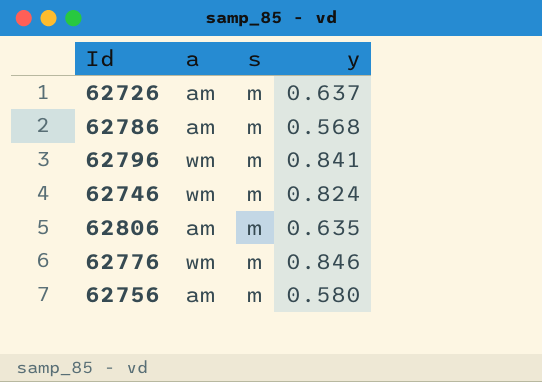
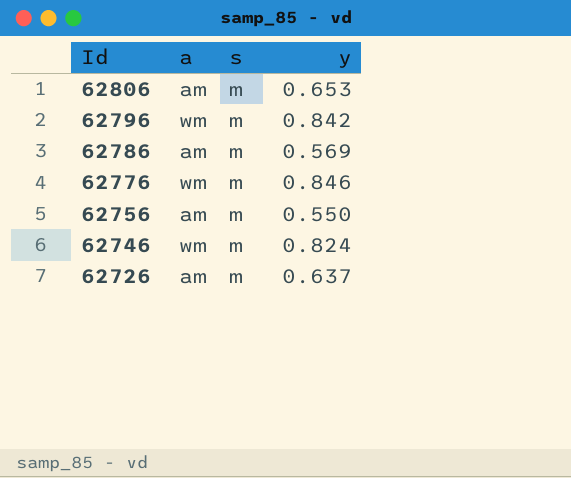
row order: none -> Id descending
62806 | y: 0.635 -> 0.653
62796 | y: 0.841 -> 0.842
62786 | y: 0.568 -> 0.569
62756 | y: 0.580 -> 0.550

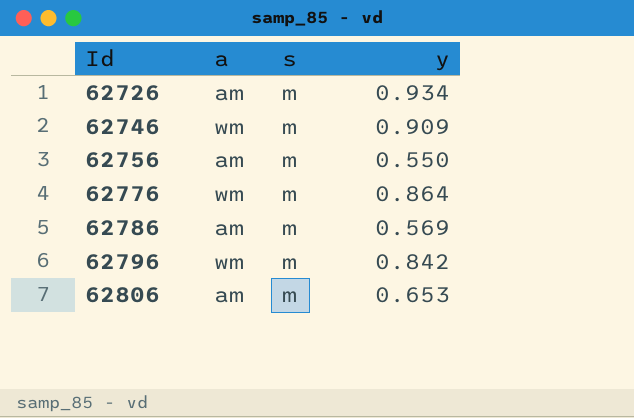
row order: Id descending -> Id ascending
62726 | y: 0.637 -> 0.934
62746 | y: 0.824 -> 0.909
62776 | y: 0.846 -> 0.864

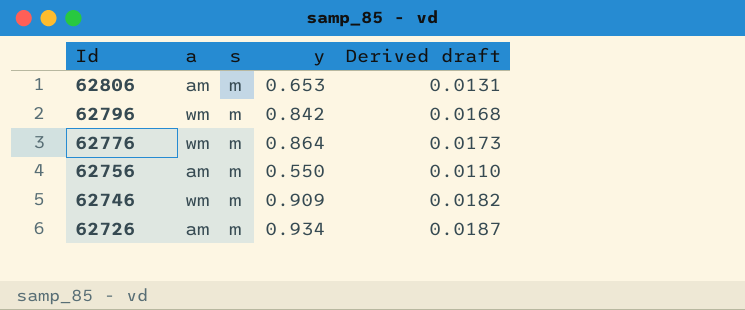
row order: Id ascending -> Id descending
column Derived draft | formula: none -> [y] * 0.02
row 62786: am | m | 0.569 -> none

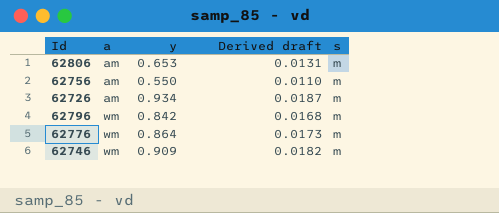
row order: Id descending -> a ascending
column s | position: 3 -> 5

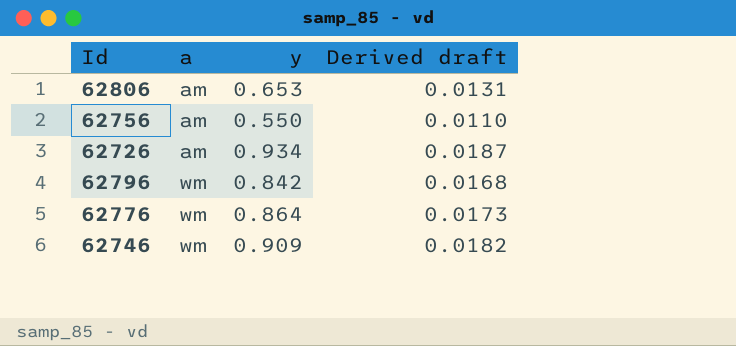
column s | position: 5 -> none

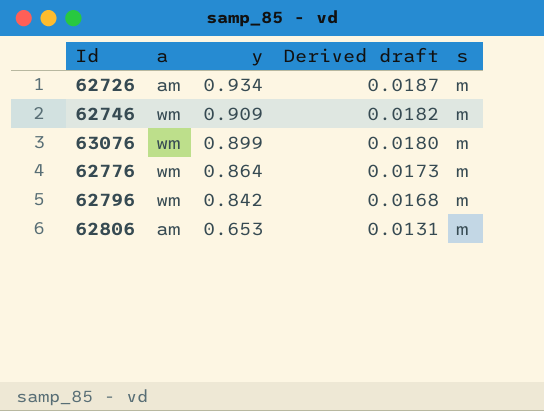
row order: a ascending -> y descending
column s | position: none -> 5
row 62756: am | 0.550 | 0.0110 -> none
row 63076: none -> wm | 0.899 | 0.0180 | m

